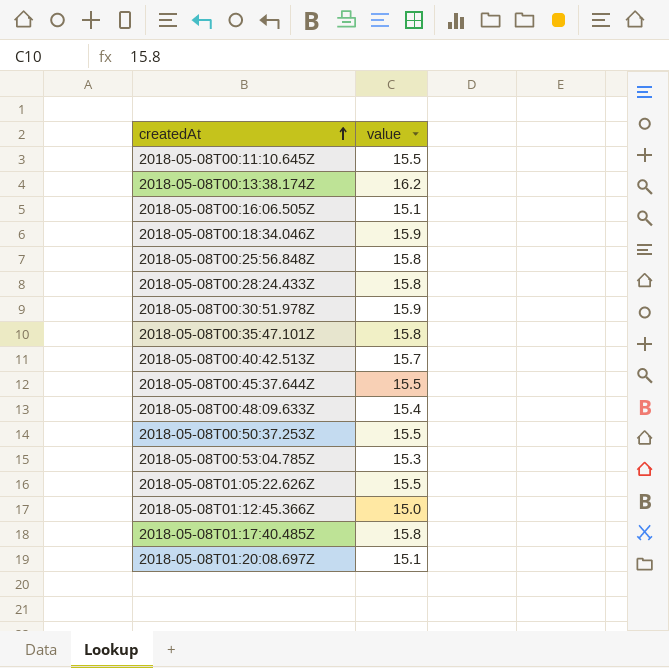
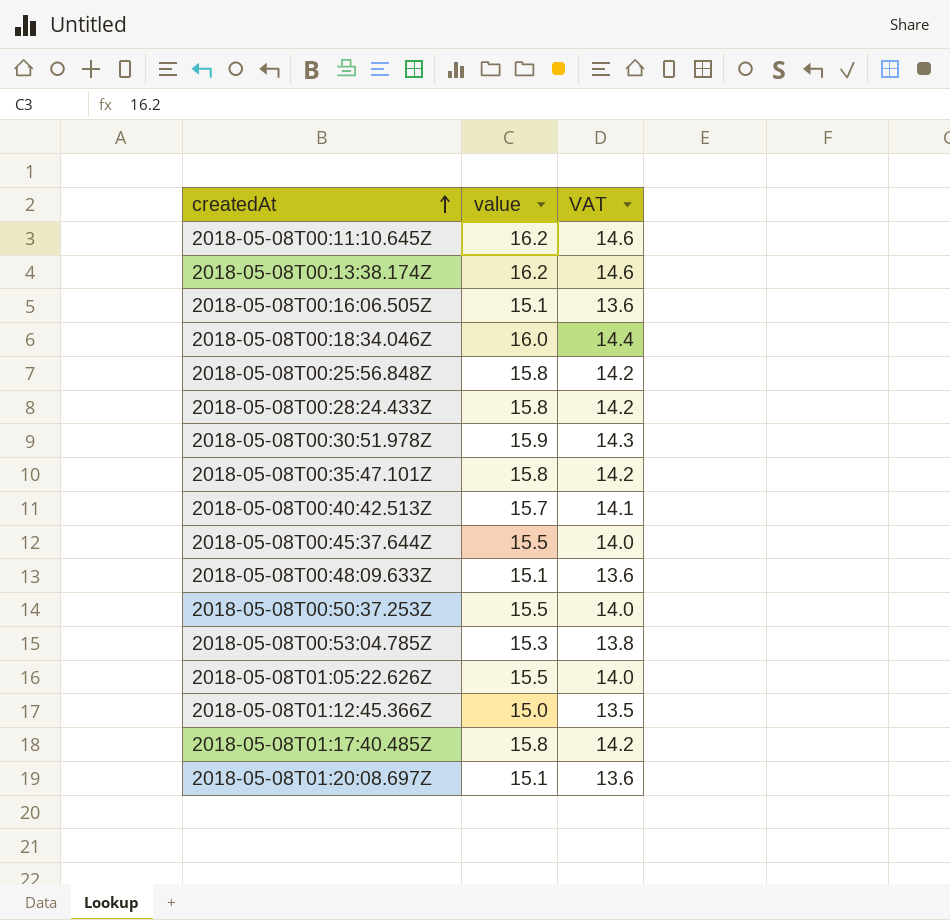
column VAT | formula: none -> [value] * 0.9
2018-05-08T00:11:10.645Z | value: 15.5 -> 16.2
2018-05-08T00:18:34.046Z | value: 15.9 -> 16.0
2018-05-08T00:48:09.633Z | value: 15.4 -> 15.1

